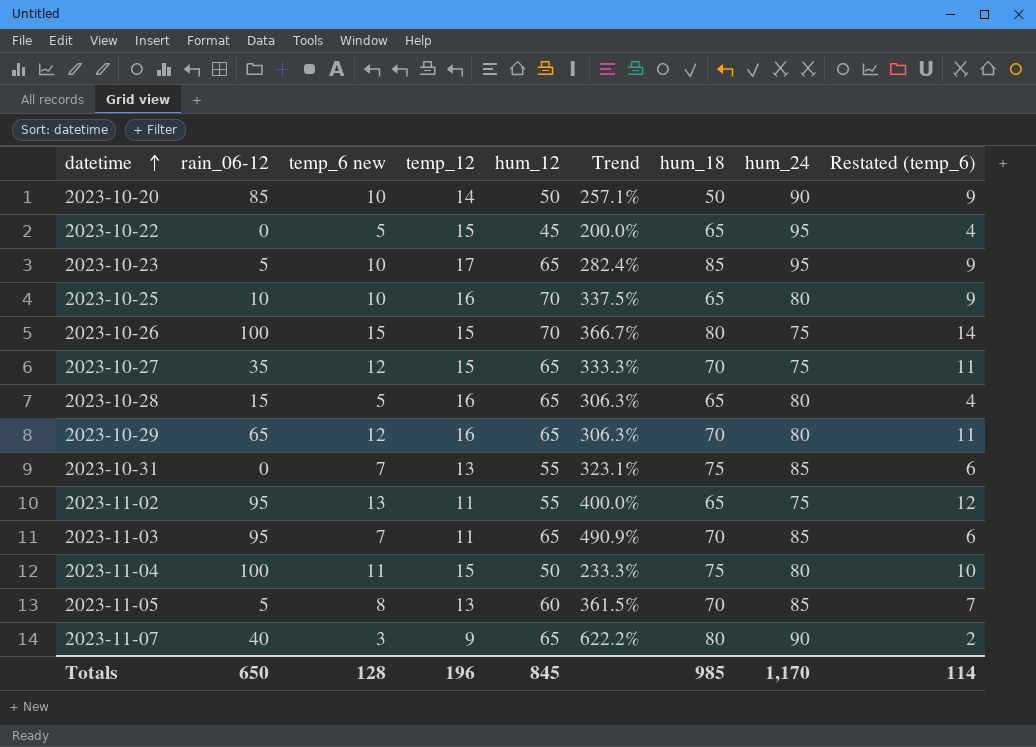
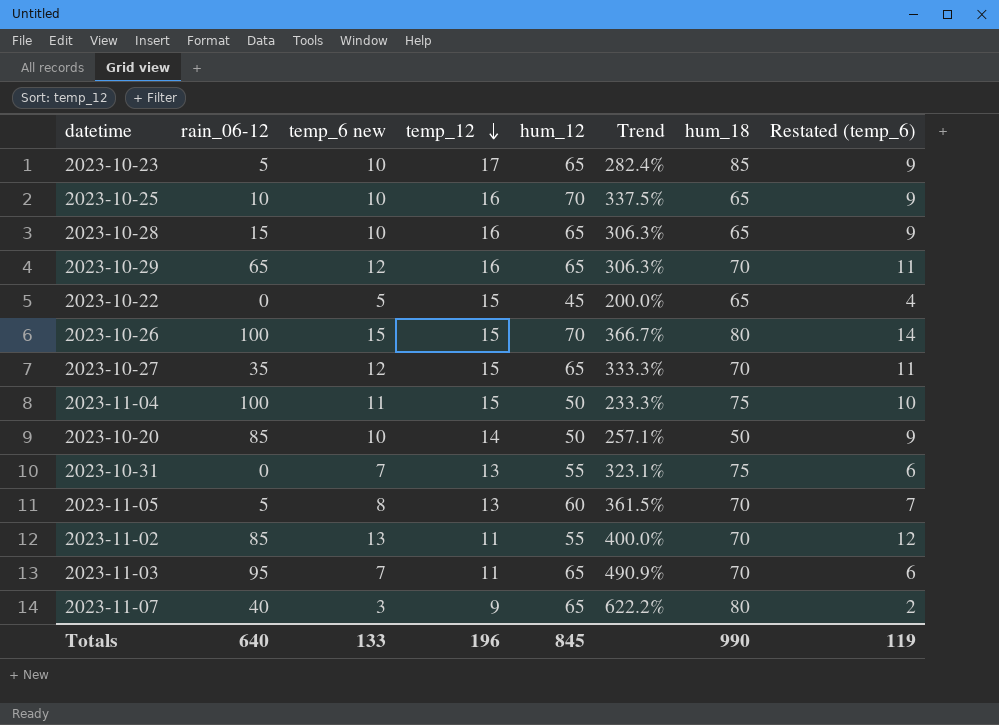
row order: datetime ascending -> temp_12 descending
column hum_24 | position: 8 -> none
2023-10-28 | temp_6 new: 5 -> 10
2023-10-28 | Restated (temp_6): 4 -> 9
2023-11-02 | rain_06-12: 95 -> 85
2023-11-02 | hum_18: 65 -> 70
Totals | rain_06-12: 650 -> 640
Totals | temp_6 new: 128 -> 133
Totals | hum_18: 985 -> 990
Totals | Restated (temp_6): 114 -> 119

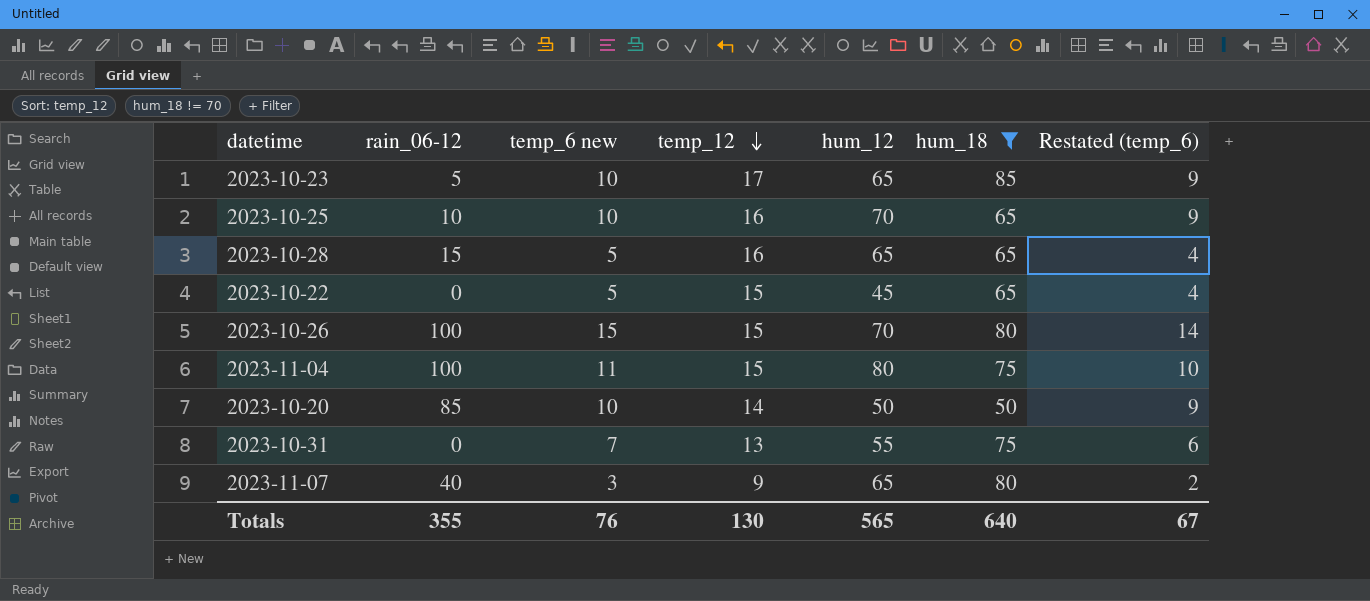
filter: none -> hum_18 != 70
column Trend | formula: ([hum_12] - [temp_12]) / [temp_12] -> none
2023-10-28 | temp_6 new: 10 -> 5
2023-10-28 | Restated (temp_6): 9 -> 4
2023-11-04 | hum_12: 50 -> 80
Totals | rain_06-12: 640 -> 355
Totals | temp_6 new: 133 -> 76
Totals | temp_12: 196 -> 130
Totals | hum_12: 845 -> 565
Totals | hum_18: 990 -> 640
Totals | Restated (temp_6): 119 -> 67

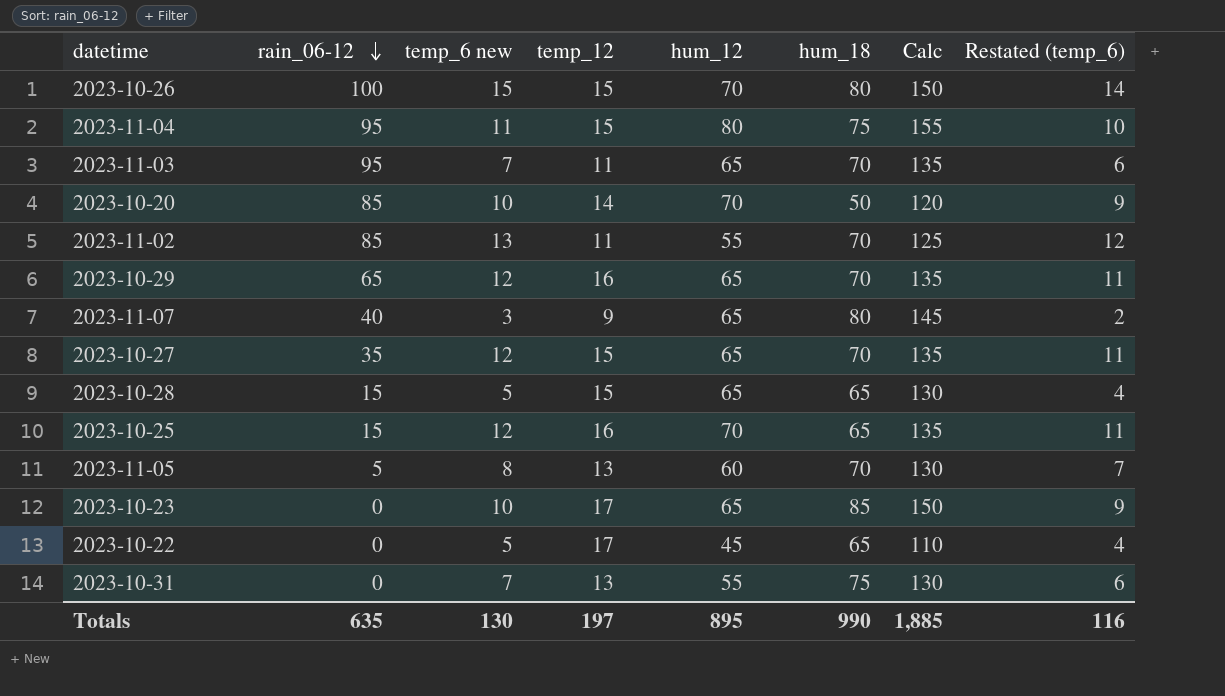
filter: hum_18 != 70 -> none
row order: temp_12 descending -> rain_06-12 descending
column Calc | formula: none -> [hum_12] + [hum_18]
2023-11-04 | rain_06-12: 100 -> 95
2023-10-20 | hum_12: 50 -> 70
2023-10-28 | temp_12: 16 -> 15
2023-10-25 | rain_06-12: 10 -> 15
2023-10-25 | temp_6 new: 10 -> 12
2023-10-25 | Restated (temp_6): 9 -> 11
2023-10-23 | rain_06-12: 5 -> 0
2023-10-22 | temp_12: 15 -> 17
Totals | rain_06-12: 355 -> 635
Totals | temp_6 new: 76 -> 130
Totals | temp_12: 130 -> 197
Totals | hum_12: 565 -> 895
Totals | hum_18: 640 -> 990
Totals | Restated (temp_6): 67 -> 116

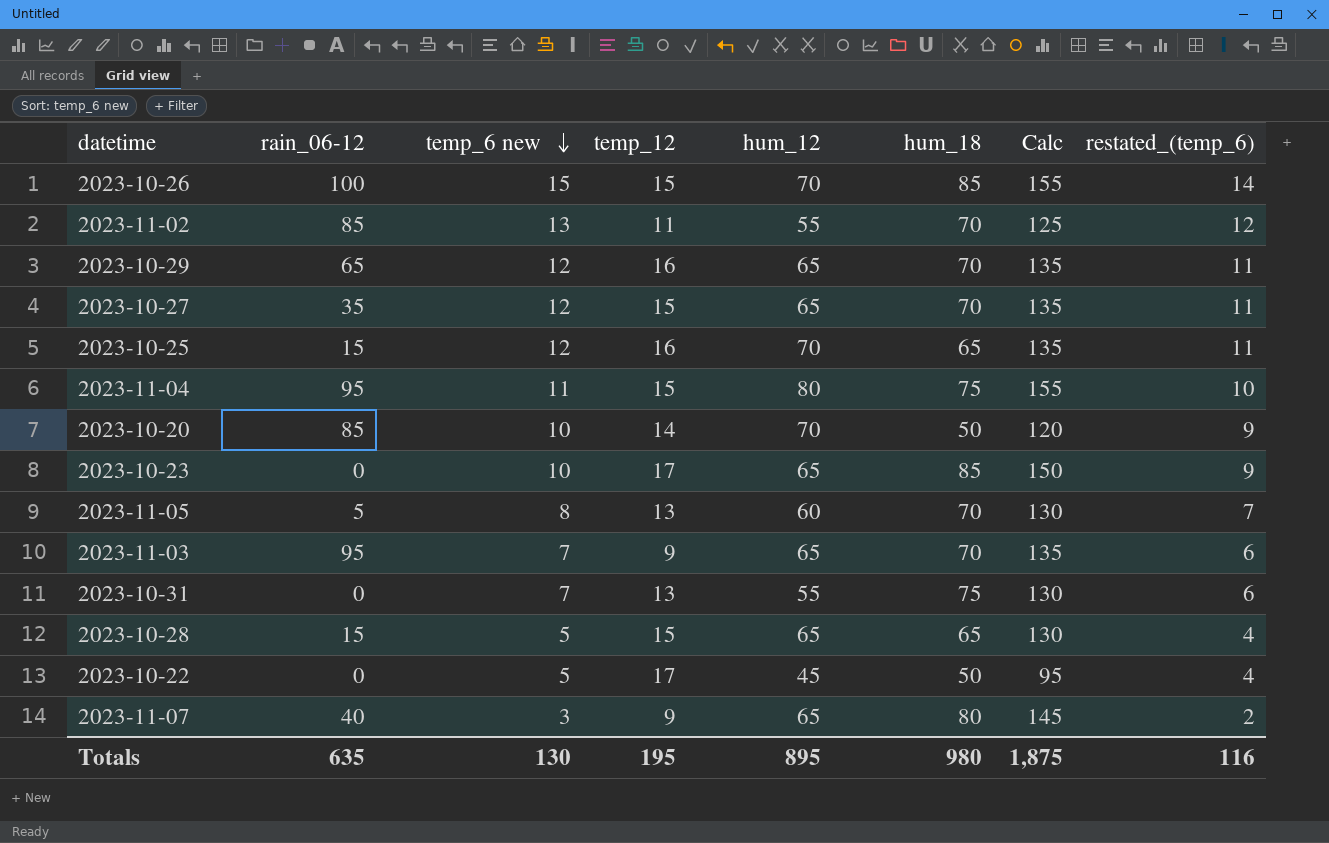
row order: rain_06-12 descending -> temp_6 new descending
column name: Restated (temp_6) -> restated_(temp_6)
2023-10-26 | hum_18: 80 -> 85
2023-10-26 | Calc: 150 -> 155
2023-11-03 | temp_12: 11 -> 9
2023-10-22 | hum_18: 65 -> 50
2023-10-22 | Calc: 110 -> 95
Totals | temp_12: 197 -> 195
Totals | hum_18: 990 -> 980
Totals | Calc: 1,885 -> 1,875

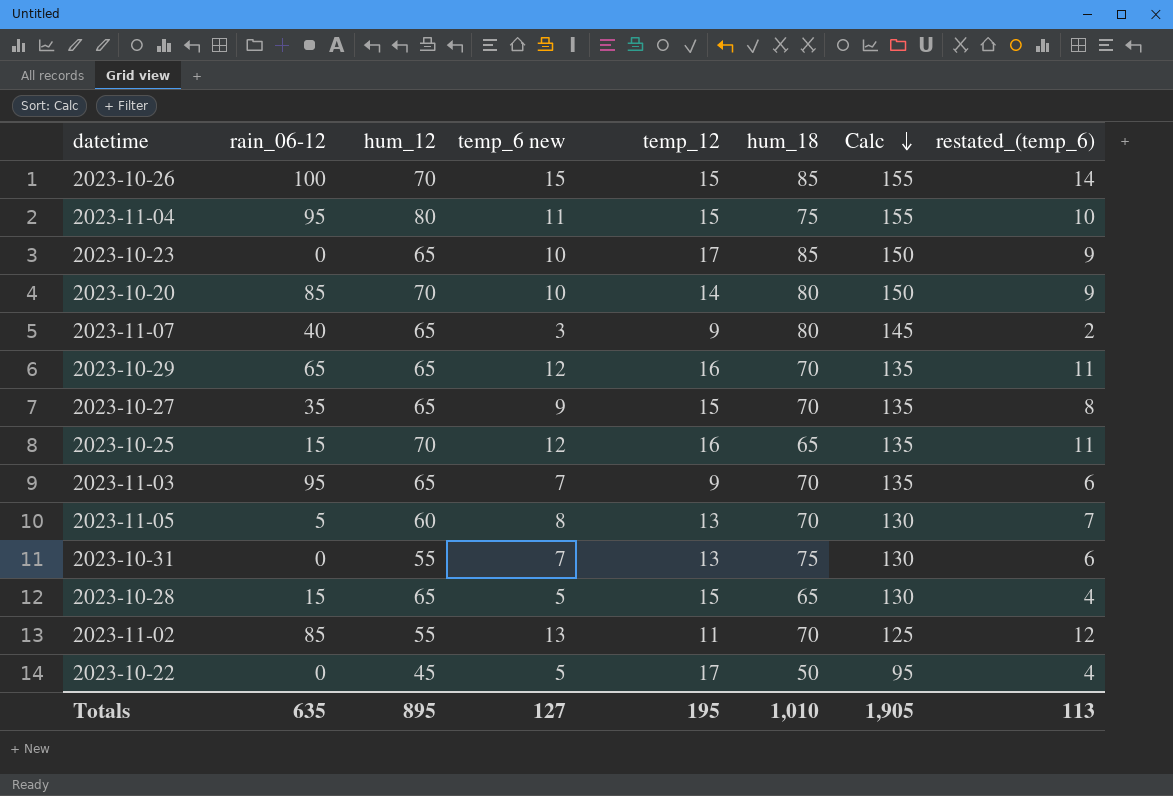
row order: temp_6 new descending -> Calc descending
column hum_12 | position: 5 -> 3
2023-10-20 | hum_18: 50 -> 80
2023-10-20 | Calc: 120 -> 150
2023-10-27 | temp_6 new: 12 -> 9
2023-10-27 | restated_(temp_6): 11 -> 8
Totals | temp_6 new: 130 -> 127
Totals | hum_18: 980 -> 1,010
Totals | Calc: 1,875 -> 1,905
Totals | restated_(temp_6): 116 -> 113

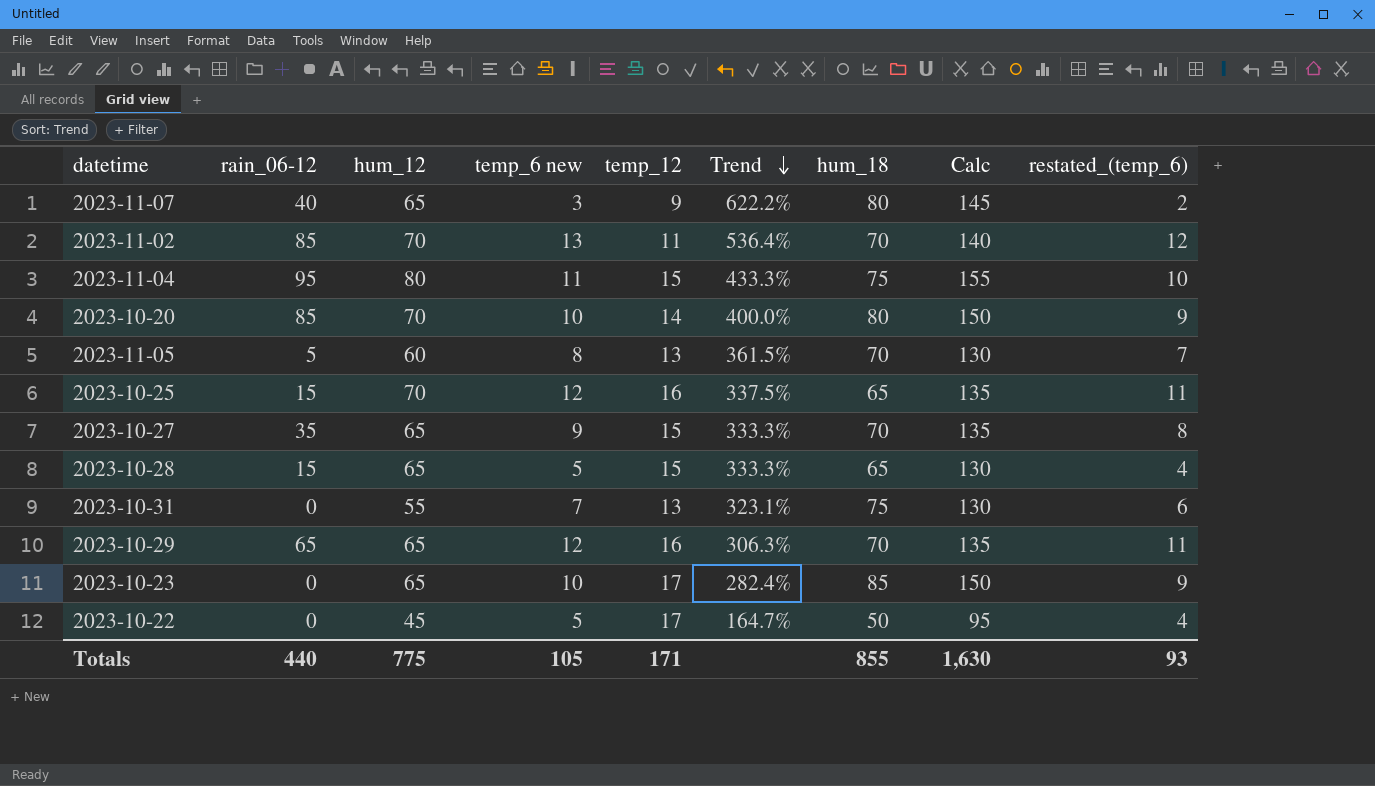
row order: Calc descending -> Trend descending
column Trend | formula: none -> ([hum_12] - [temp_12]) / [temp_12]
row 2023-10-26: 100 | 70 | 15 | 15 | 85 | 155 | 14 -> none
row 2023-11-03: 95 | 65 | 7 | 9 | 70 | 135 | 6 -> none
2023-11-02 | hum_12: 55 -> 70
2023-11-02 | Calc: 125 -> 140
Totals | rain_06-12: 635 -> 440
Totals | hum_12: 895 -> 775
Totals | temp_6 new: 127 -> 105
Totals | temp_12: 195 -> 171
Totals | hum_18: 1,010 -> 855
Totals | Calc: 1,905 -> 1,630
Totals | restated_(temp_6): 113 -> 93

